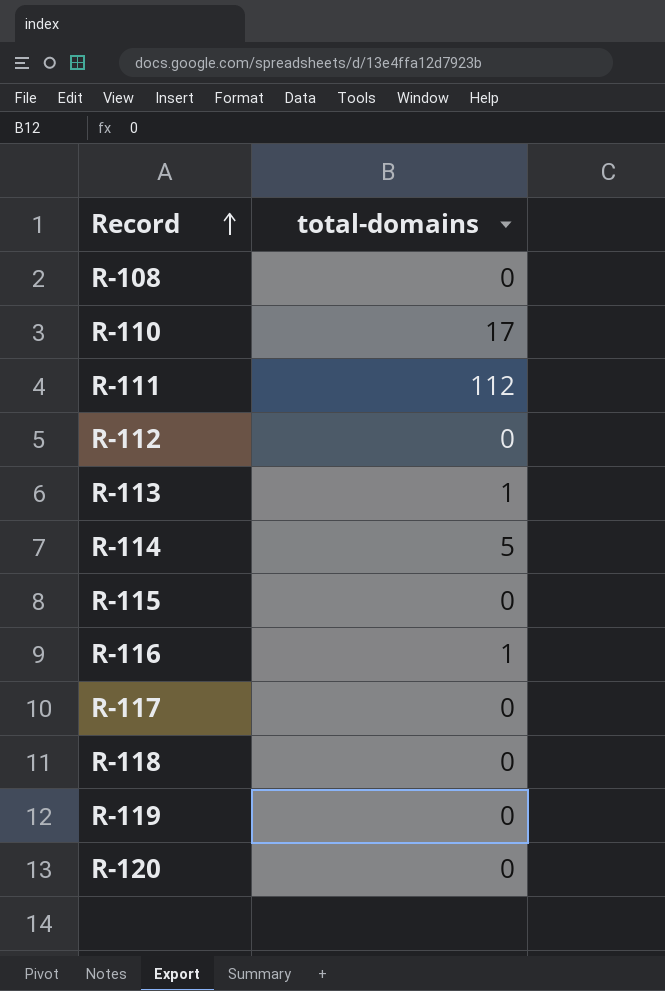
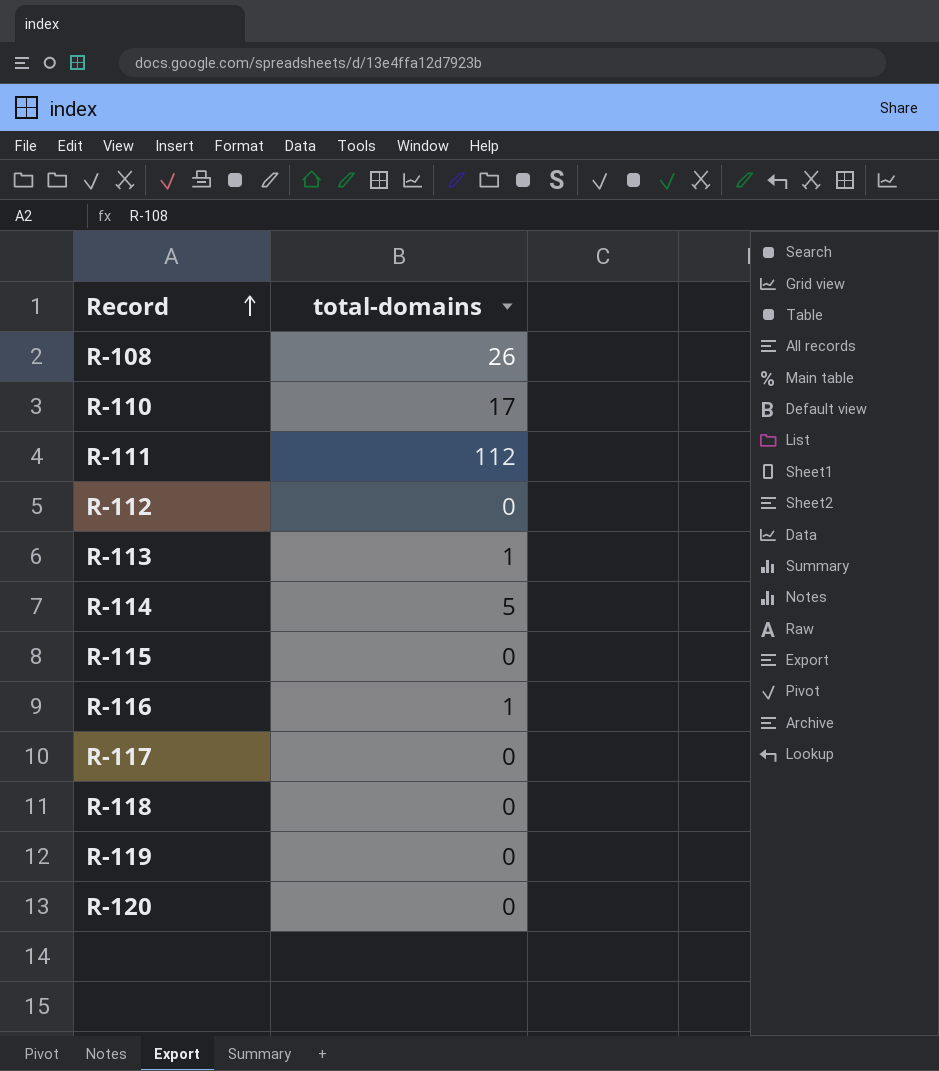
R-108 | total-domains: 0 -> 26

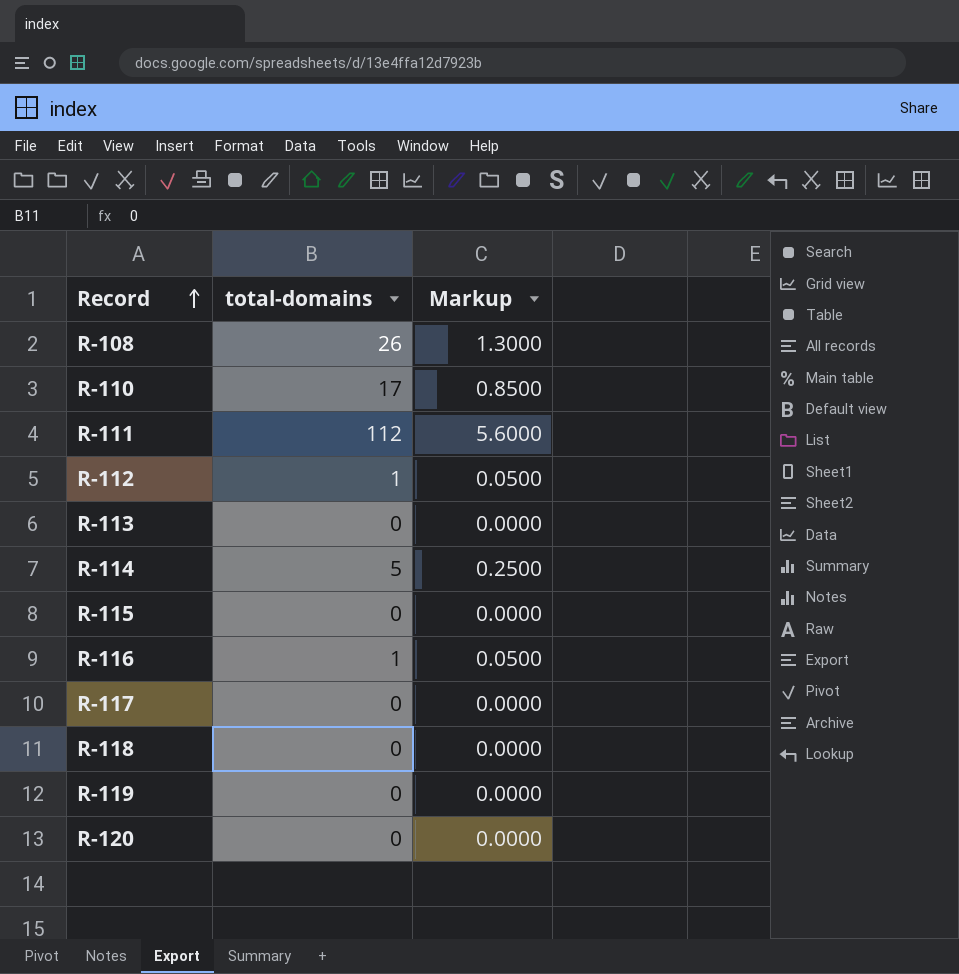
column Markup | formula: none -> [total-domains] * 0.05
R-112 | total-domains: 0 -> 1
R-113 | total-domains: 1 -> 0

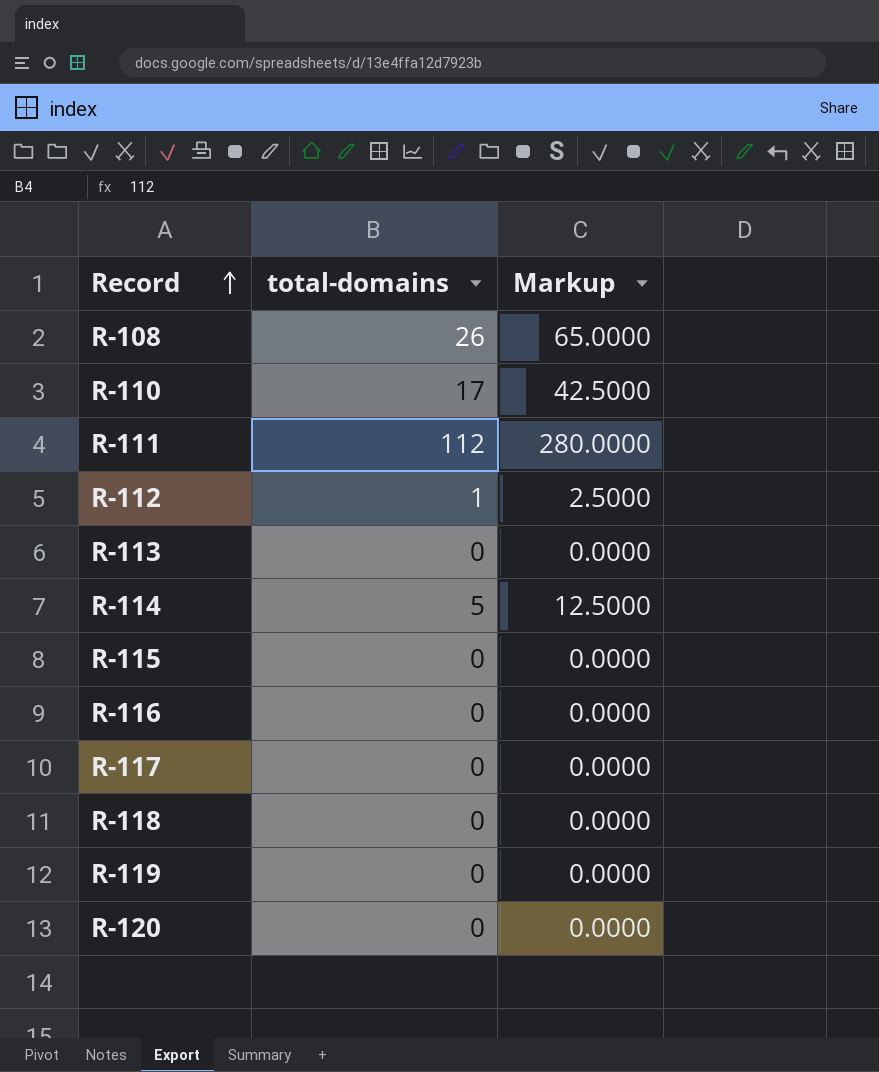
column Markup | formula: [total-domains] * 0.05 -> [total-domains] * 2.5
R-116 | total-domains: 1 -> 0

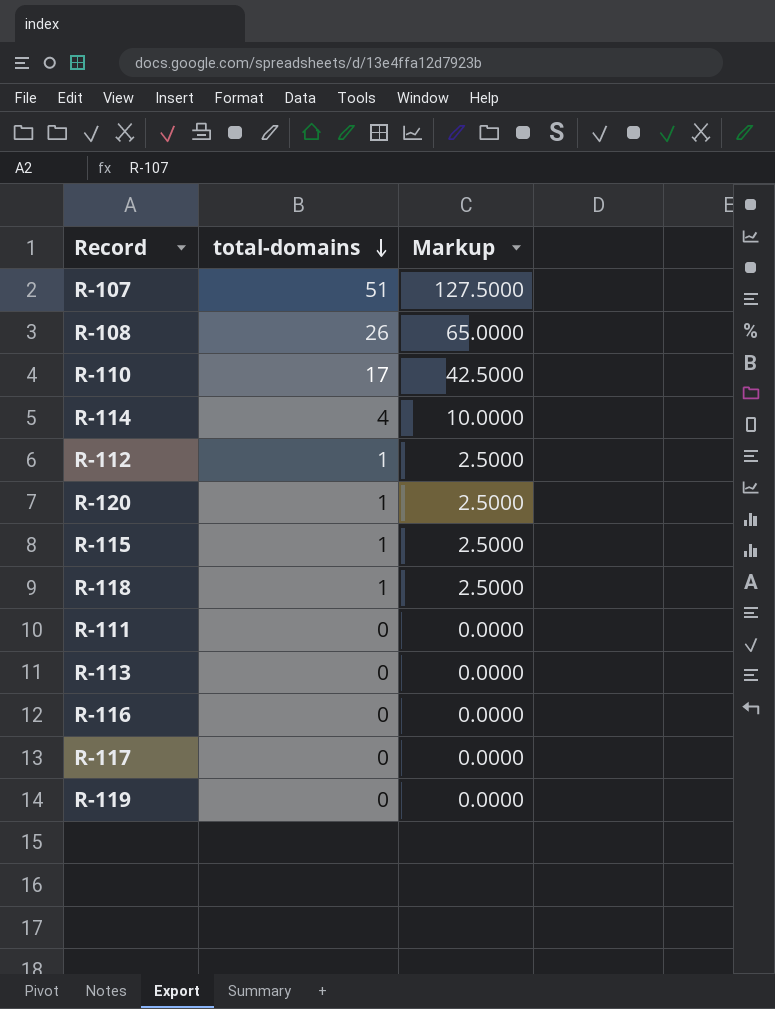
row order: Record ascending -> total-domains descending
row R-107: none -> 51 | 127.5000
R-114 | total-domains: 5 -> 4
R-114 | Markup: 12.5000 -> 10.0000
R-120 | total-domains: 0 -> 1
R-120 | Markup: 0.0000 -> 2.5000
R-115 | total-domains: 0 -> 1
R-115 | Markup: 0.0000 -> 2.5000
R-118 | total-domains: 0 -> 1
R-118 | Markup: 0.0000 -> 2.5000
R-111 | total-domains: 112 -> 0
R-111 | Markup: 280.0000 -> 0.0000

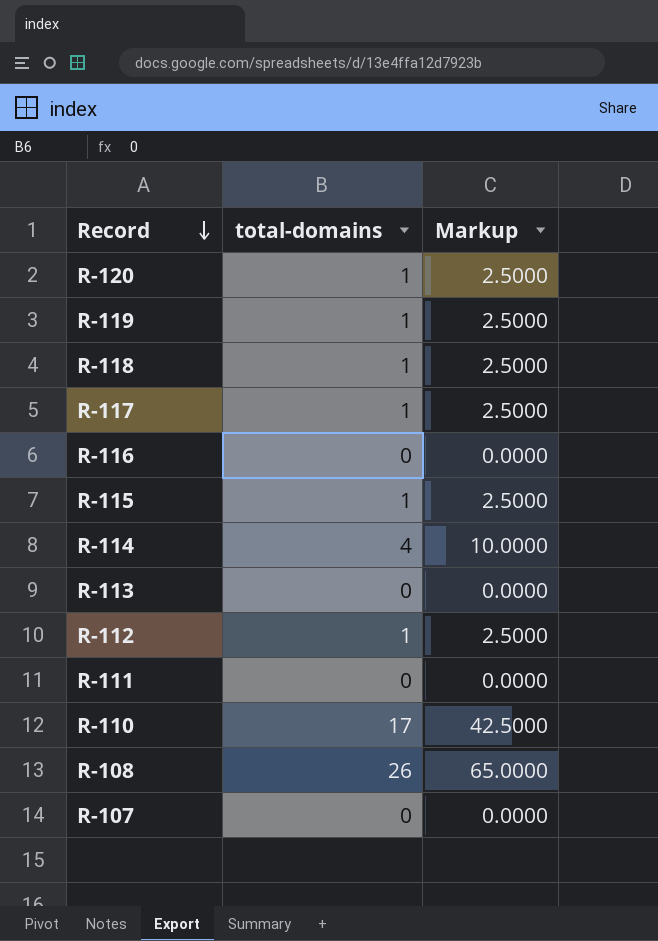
row order: total-domains descending -> Record descending
R-119 | total-domains: 0 -> 1
R-119 | Markup: 0.0000 -> 2.5000
R-117 | total-domains: 0 -> 1
R-117 | Markup: 0.0000 -> 2.5000
R-107 | total-domains: 51 -> 0
R-107 | Markup: 127.5000 -> 0.0000

